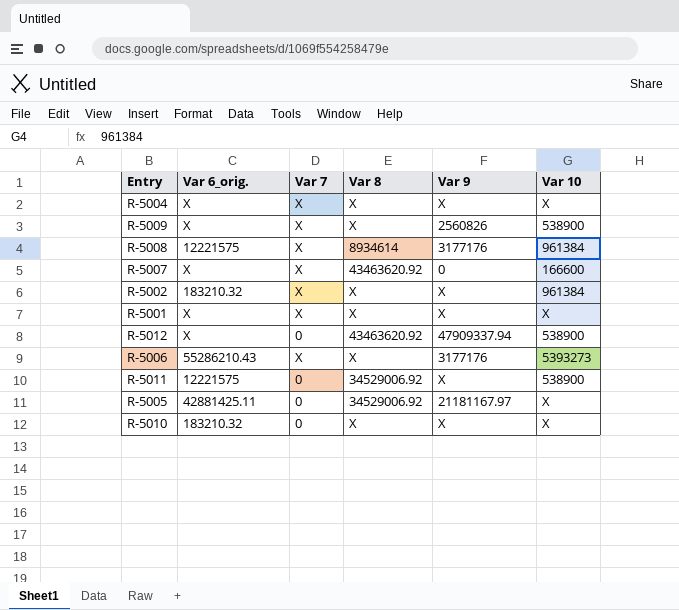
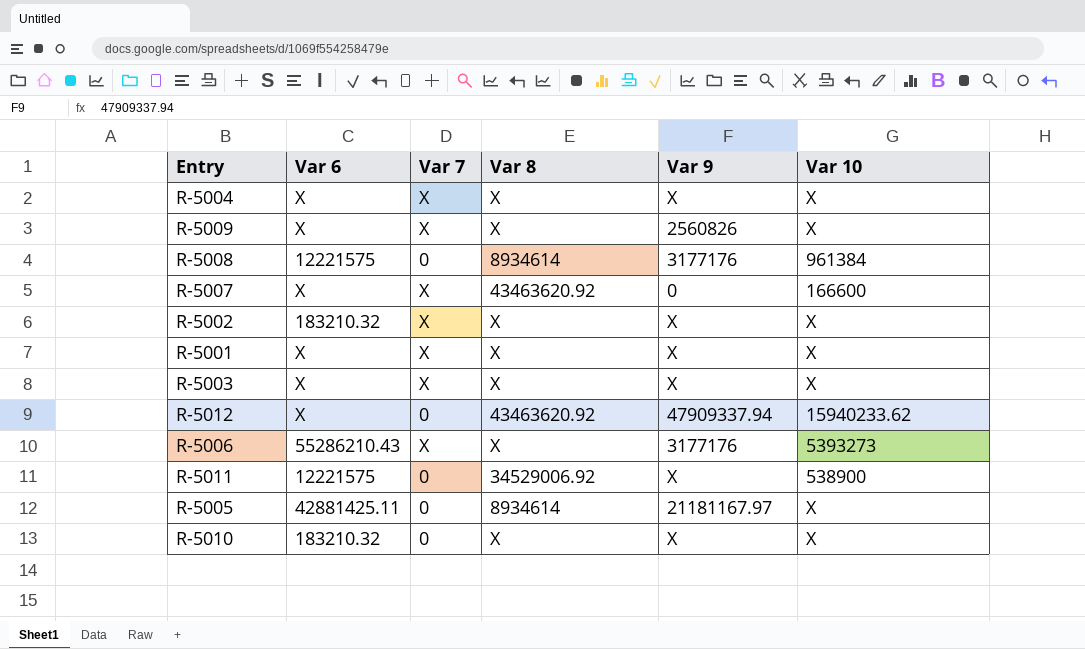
column name: Var 6_orig. -> Var 6
R-5009 | Var 10: 538900 -> X
R-5008 | Var 7: X -> 0
R-5002 | Var 10: 961384 -> X
row R-5003: none -> X | X | X | X | X
R-5012 | Var 10: 538900 -> 15940233.62
R-5005 | Var 8: 34529006.92 -> 8934614

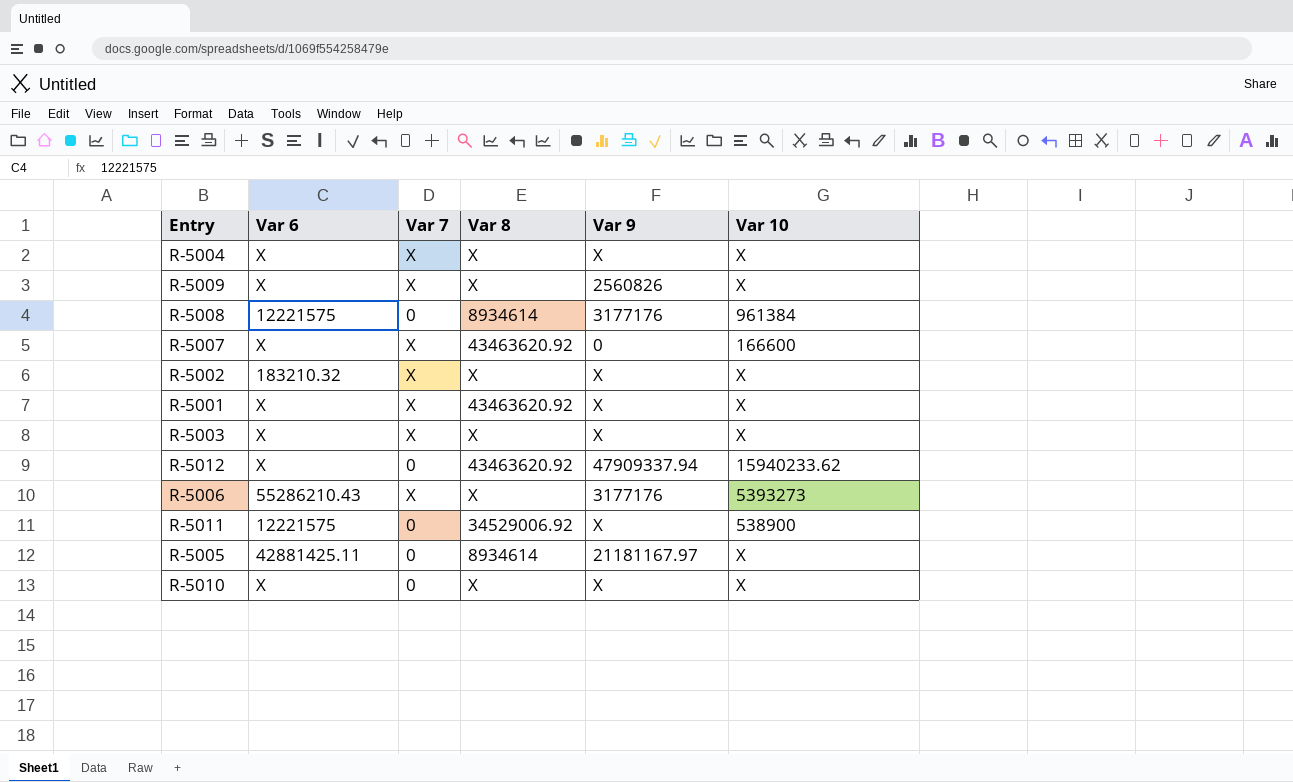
R-5001 | Var 8: X -> 43463620.92
R-5010 | Var 6: 183210.32 -> X

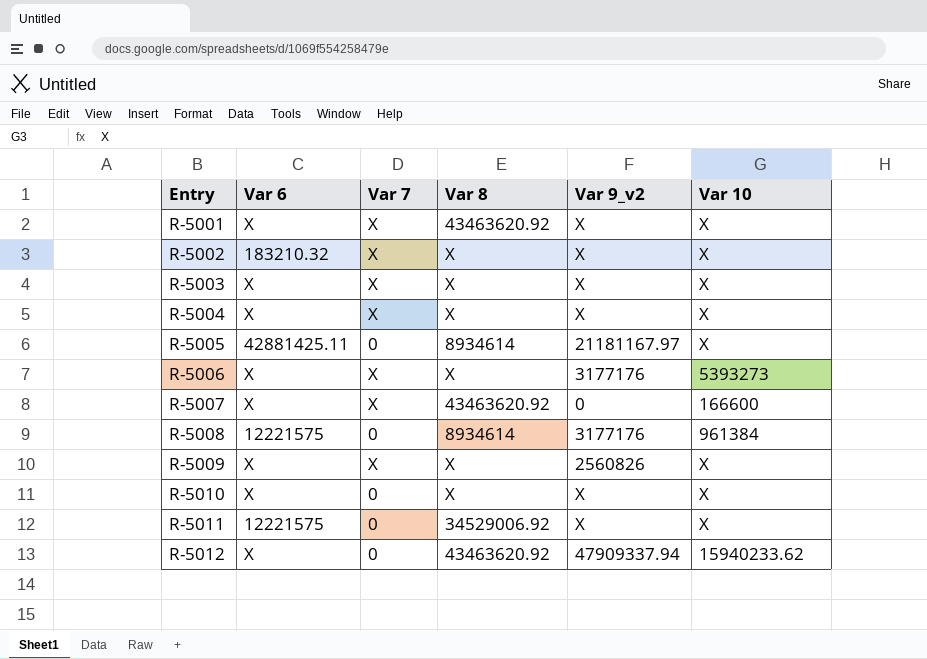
row order: none -> Entry ascending
column name: Var 9 -> Var 9_v2
R-5006 | Var 6: 55286210.43 -> X
R-5011 | Var 10: 538900 -> X

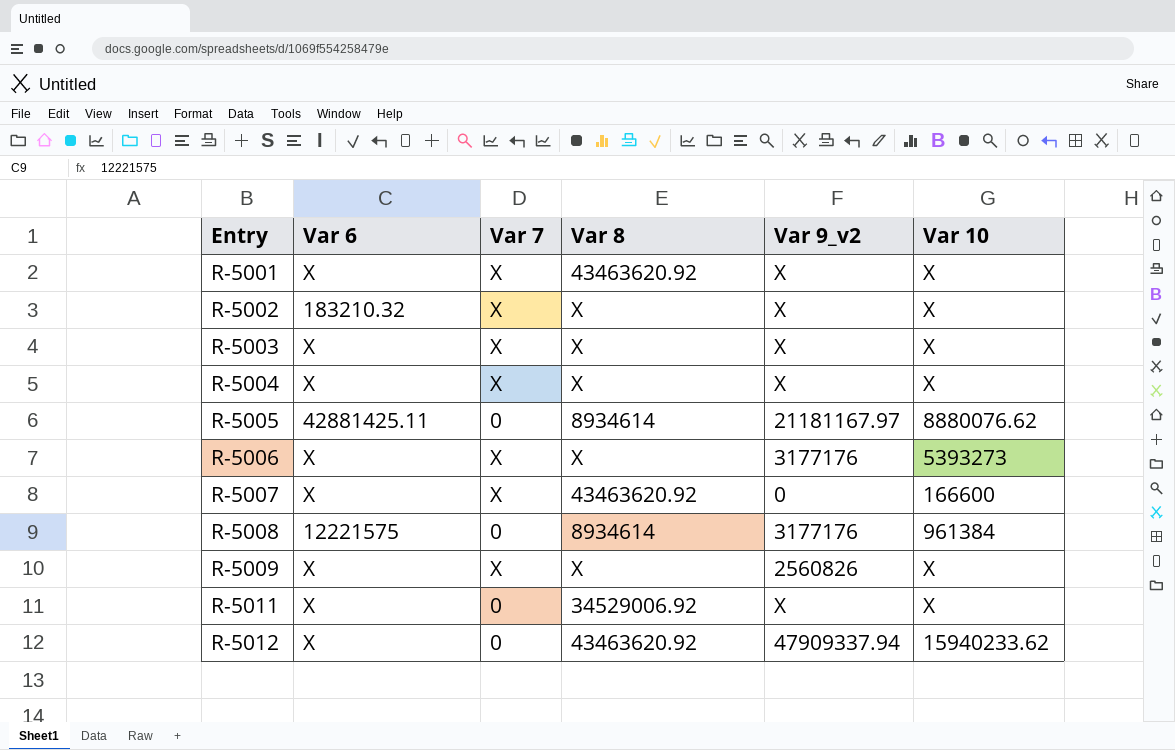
row R-5010: X | 0 | X | X | X -> none
R-5005 | Var 10: X -> 8880076.62
R-5011 | Var 6: 12221575 -> X

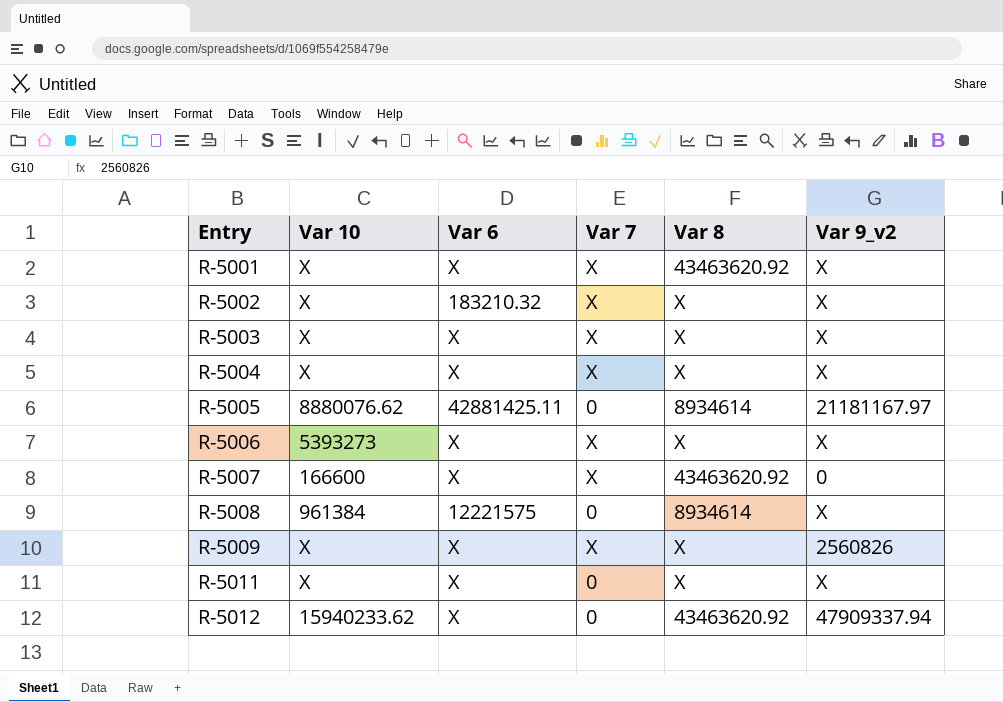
column Var 10 | position: 6 -> 2
R-5006 | Var 9_v2: 3177176 -> X
R-5008 | Var 9_v2: 3177176 -> X
R-5011 | Var 8: 34529006.92 -> X

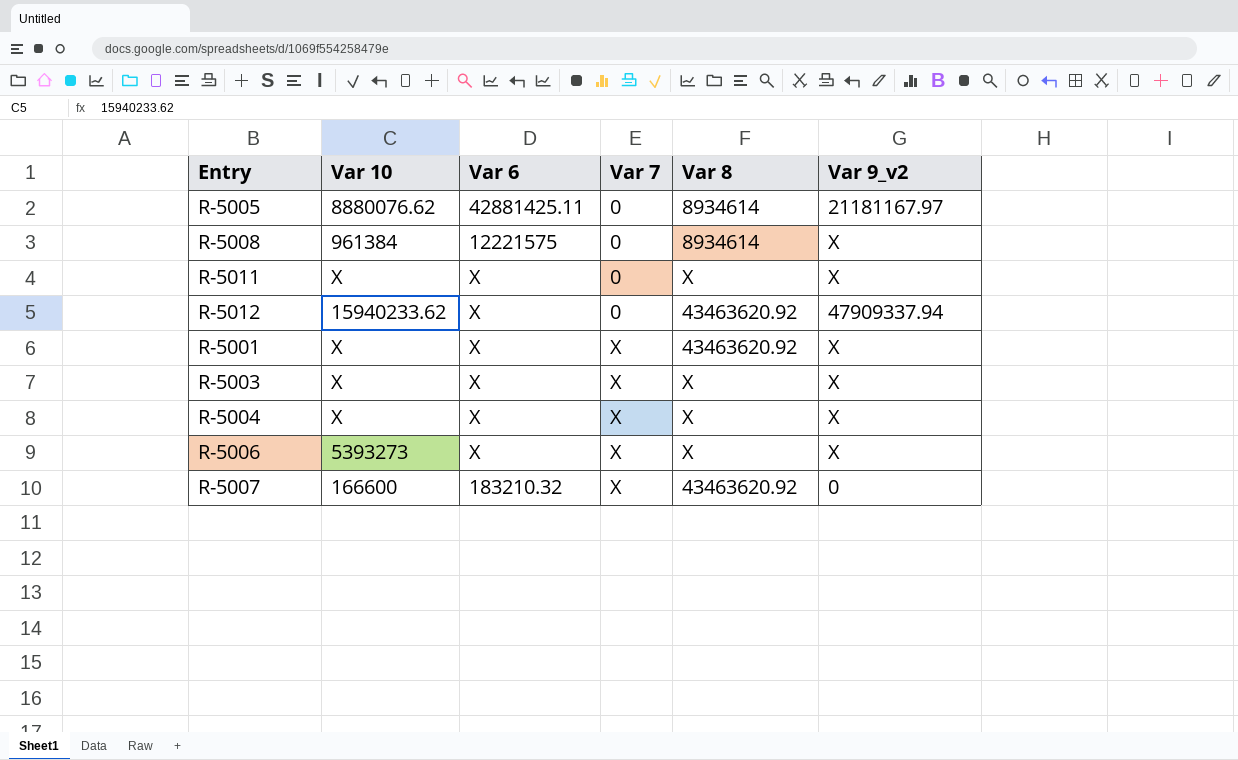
row order: Entry ascending -> Var 7 ascending
row R-5002: X | 183210.32 | X | X | X -> none
row R-5009: X | X | X | X | 2560826 -> none
R-5007 | Var 6: X -> 183210.32

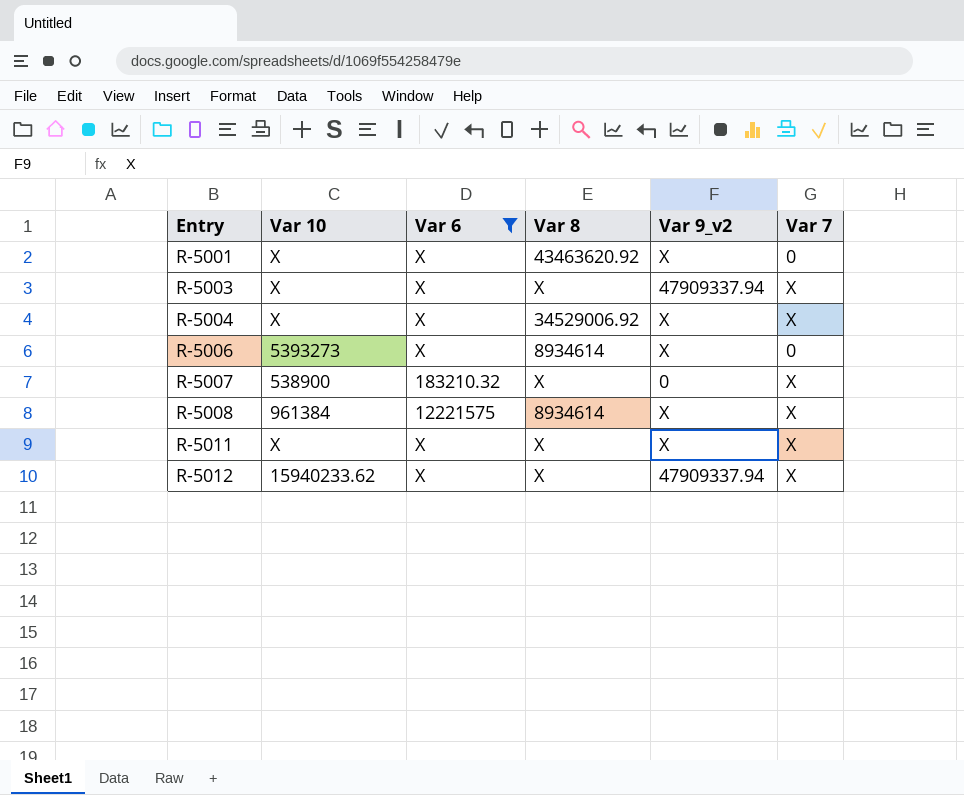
filter: none -> Var 6 != 42881425.11
row order: Var 7 ascending -> Entry ascending
column Var 7 | position: 4 -> 6
R-5001 | Var 7: X -> 0
R-5003 | Var 9_v2: X -> 47909337.94
R-5004 | Var 8: X -> 34529006.92
R-5006 | Var 8: X -> 8934614
R-5006 | Var 7: X -> 0
R-5007 | Var 10: 166600 -> 538900
R-5007 | Var 8: 43463620.92 -> X
R-5008 | Var 7: 0 -> X
R-5011 | Var 7: 0 -> X
R-5012 | Var 8: 43463620.92 -> X
R-5012 | Var 7: 0 -> X

